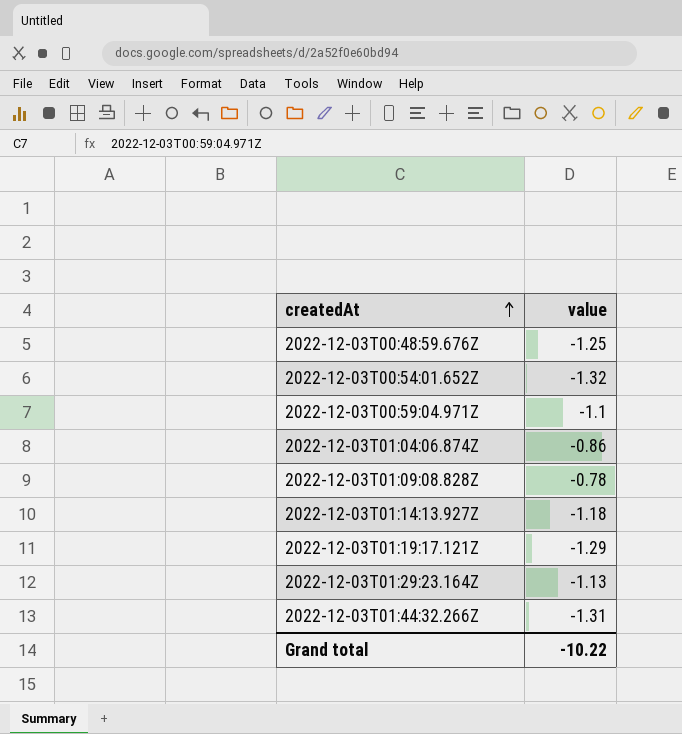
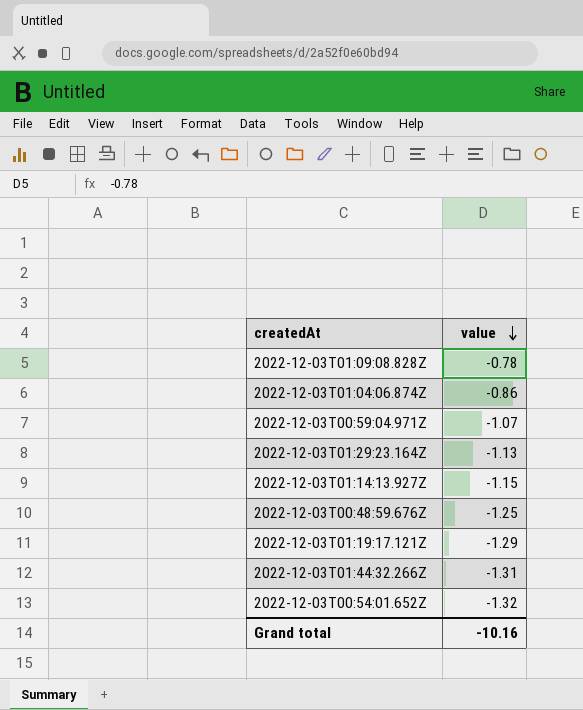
row order: createdAt ascending -> value descending
2022-12-03T00:59:04.971Z | value: -1.1 -> -1.07
2022-12-03T01:14:13.927Z | value: -1.18 -> -1.15
Grand total | value: -10.22 -> -10.16

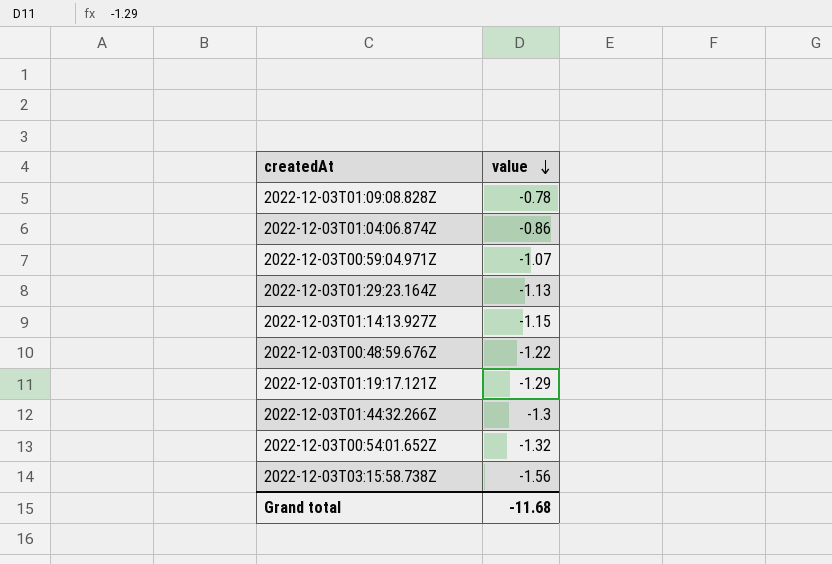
2022-12-03T00:48:59.676Z | value: -1.25 -> -1.22
2022-12-03T01:44:32.266Z | value: -1.31 -> -1.3
row 2022-12-03T03:15:58.738Z: none -> -1.56
Grand total | value: -10.16 -> -11.68

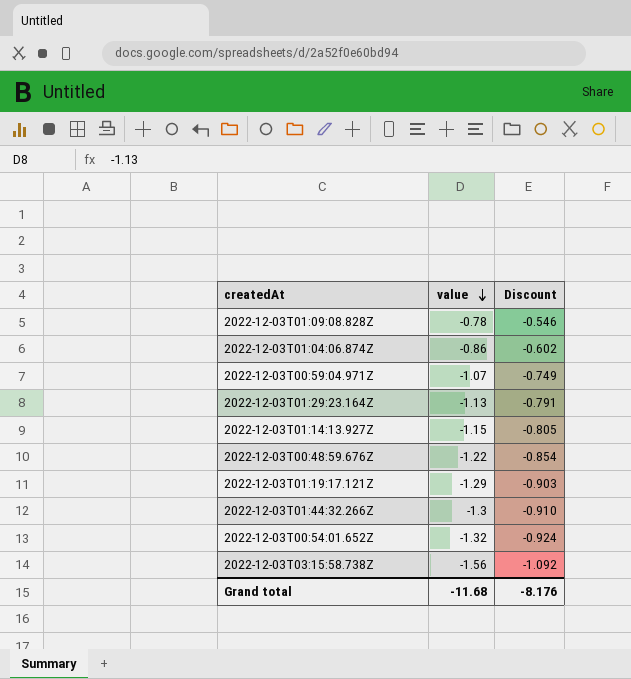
column Discount | formula: none -> [value] * 0.7

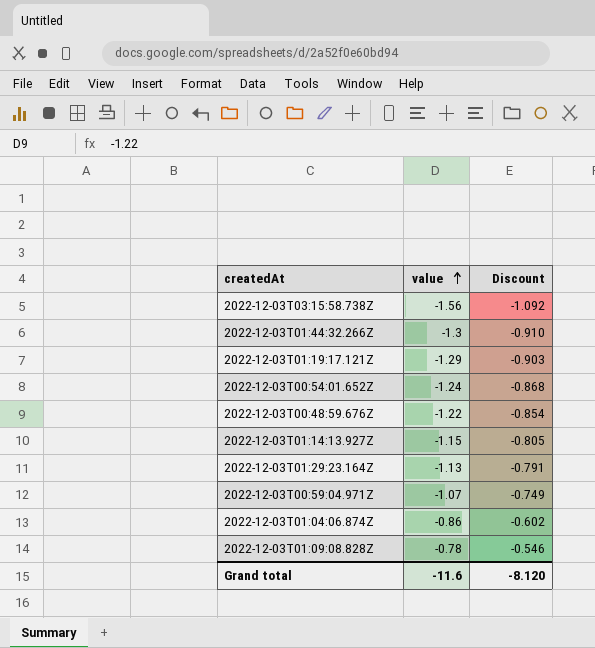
row order: value descending -> value ascending
2022-12-03T00:54:01.652Z | value: -1.32 -> -1.24
2022-12-03T00:54:01.652Z | Discount: -0.924 -> -0.868
Grand total | value: -11.68 -> -11.6
Grand total | Discount: -8.176 -> -8.120

